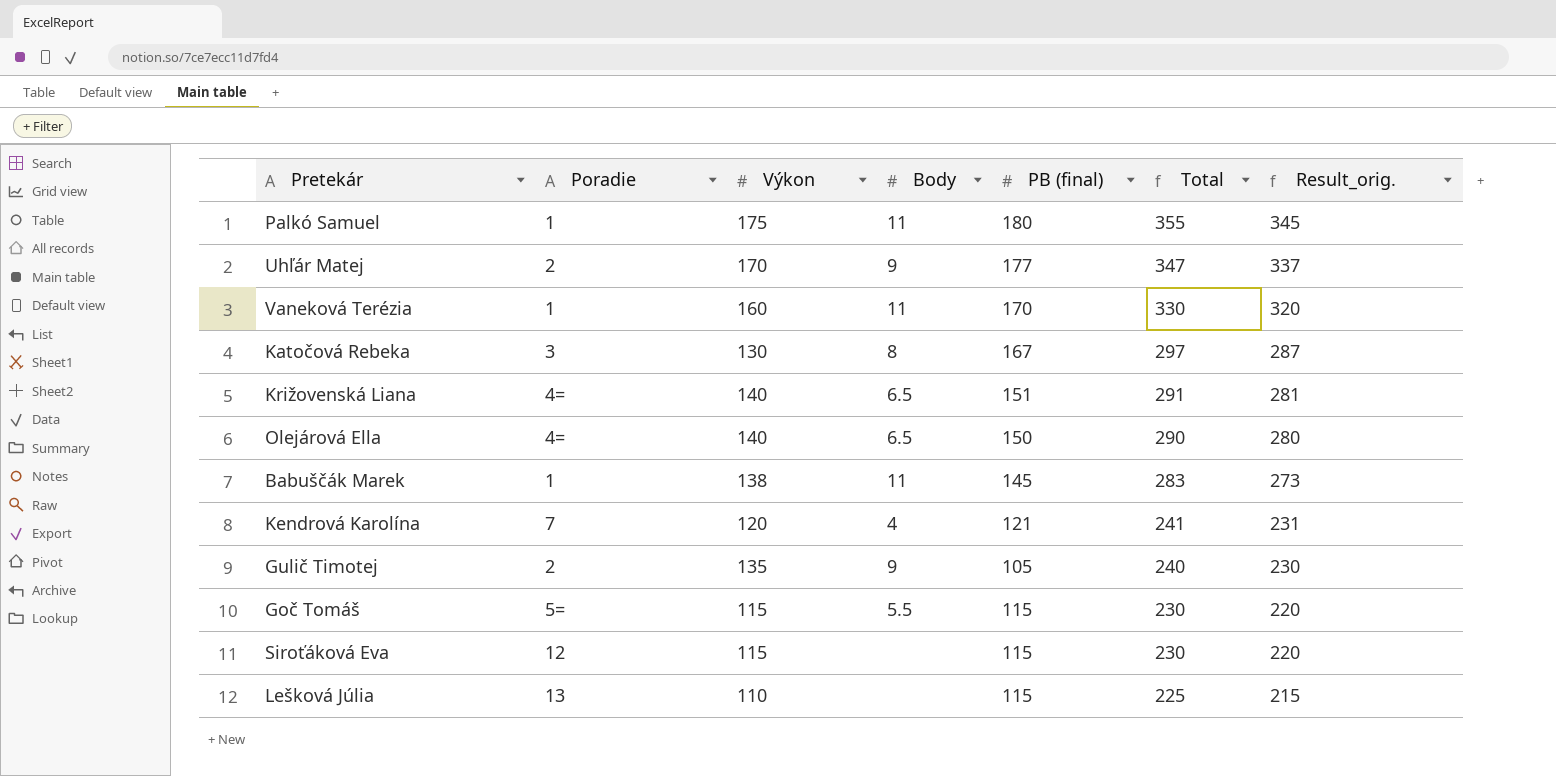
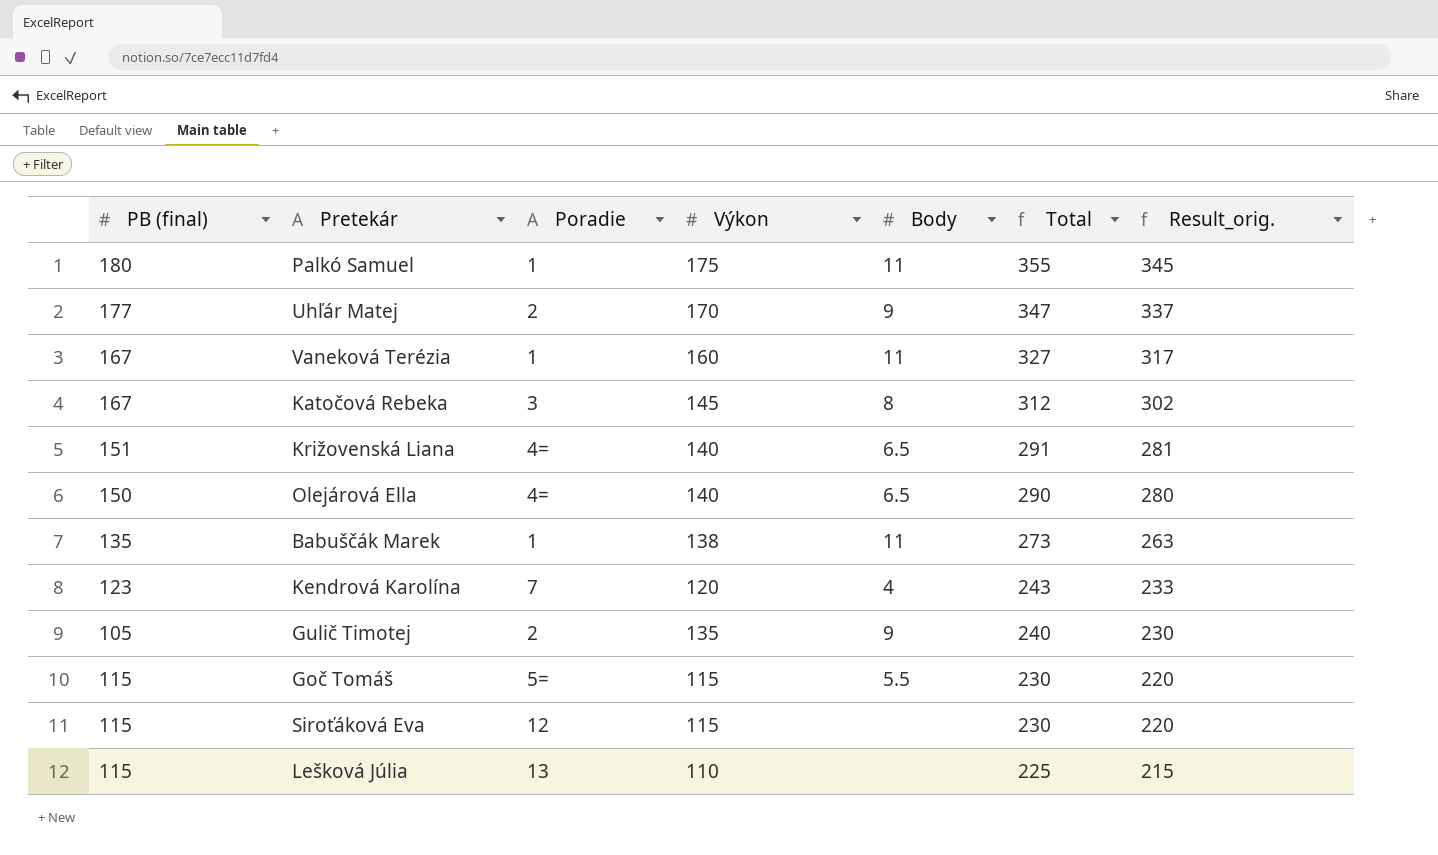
column PB (final) | position: 5 -> 1
Vaneková Terézia | PB (final): 170 -> 167
Vaneková Terézia | Total: 330 -> 327
Vaneková Terézia | Result_orig.: 320 -> 317
Katočová Rebeka | Výkon: 130 -> 145
Katočová Rebeka | Total: 297 -> 312
Katočová Rebeka | Result_orig.: 287 -> 302
Babuščák Marek | PB (final): 145 -> 135
Babuščák Marek | Total: 283 -> 273
Babuščák Marek | Result_orig.: 273 -> 263
Kendrová Karolína | PB (final): 121 -> 123
Kendrová Karolína | Total: 241 -> 243
Kendrová Karolína | Result_orig.: 231 -> 233

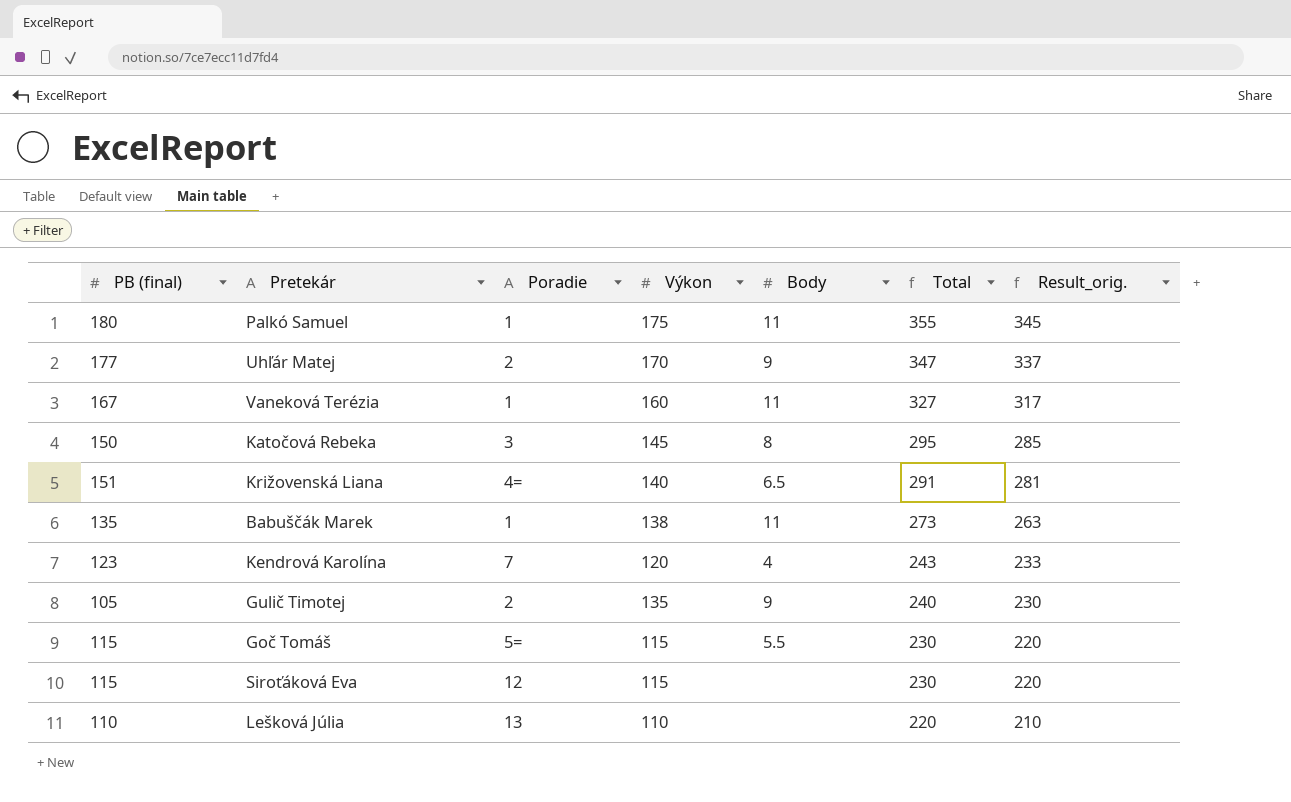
row Olejárová Ella: 150 | 4= | 140 | 6.5 | 290 | 280 -> none
Katočová Rebeka | PB (final): 167 -> 150
Katočová Rebeka | Total: 312 -> 295
Katočová Rebeka | Result_orig.: 302 -> 285
Lešková Júlia | PB (final): 115 -> 110
Lešková Júlia | Total: 225 -> 220
Lešková Júlia | Result_orig.: 215 -> 210

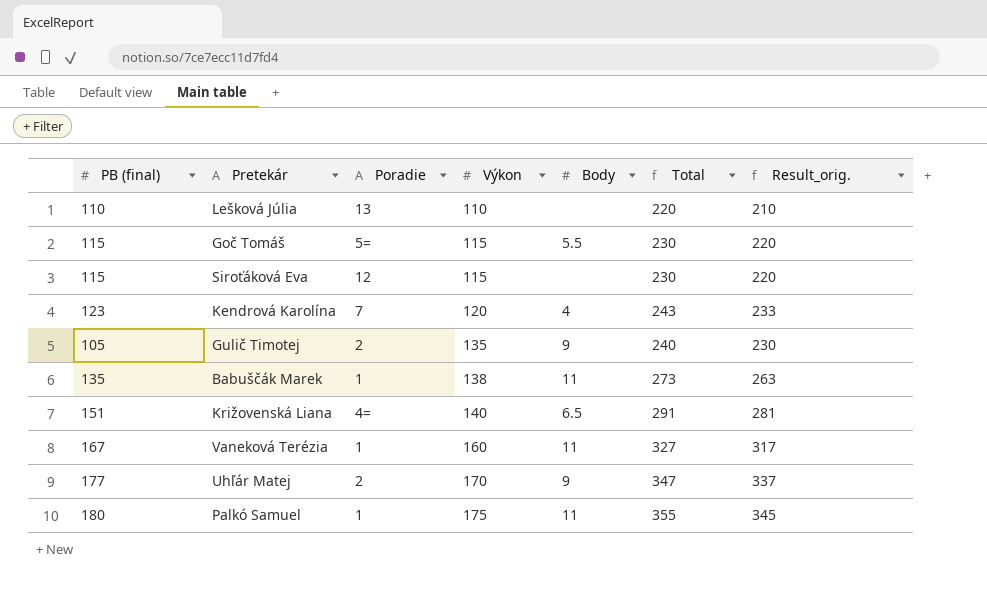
row order: Total descending -> Výkon ascending
row Katočová Rebeka: 150 | 3 | 145 | 8 | 295 | 285 -> none

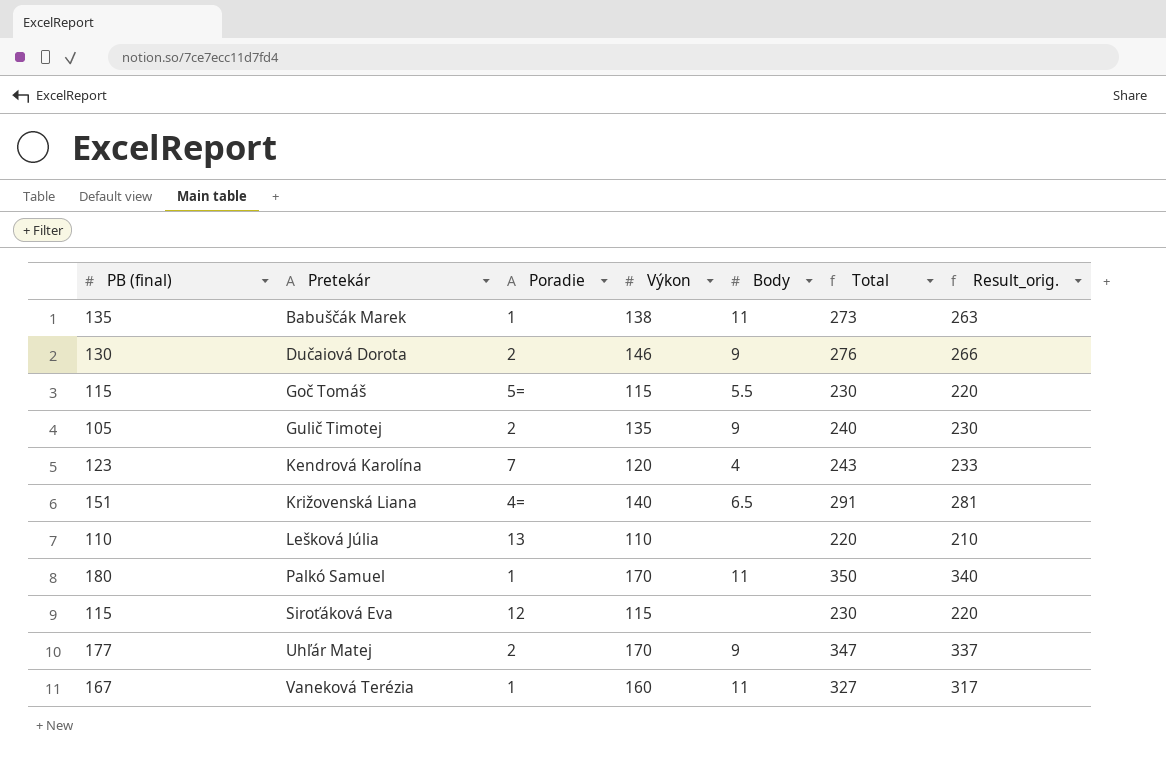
row order: Výkon ascending -> Pretekár ascending
row Dučaiová Dorota: none -> 130 | 2 | 146 | 9 | 276 | 266
Palkó Samuel | Výkon: 175 -> 170
Palkó Samuel | Total: 355 -> 350
Palkó Samuel | Result_orig.: 345 -> 340

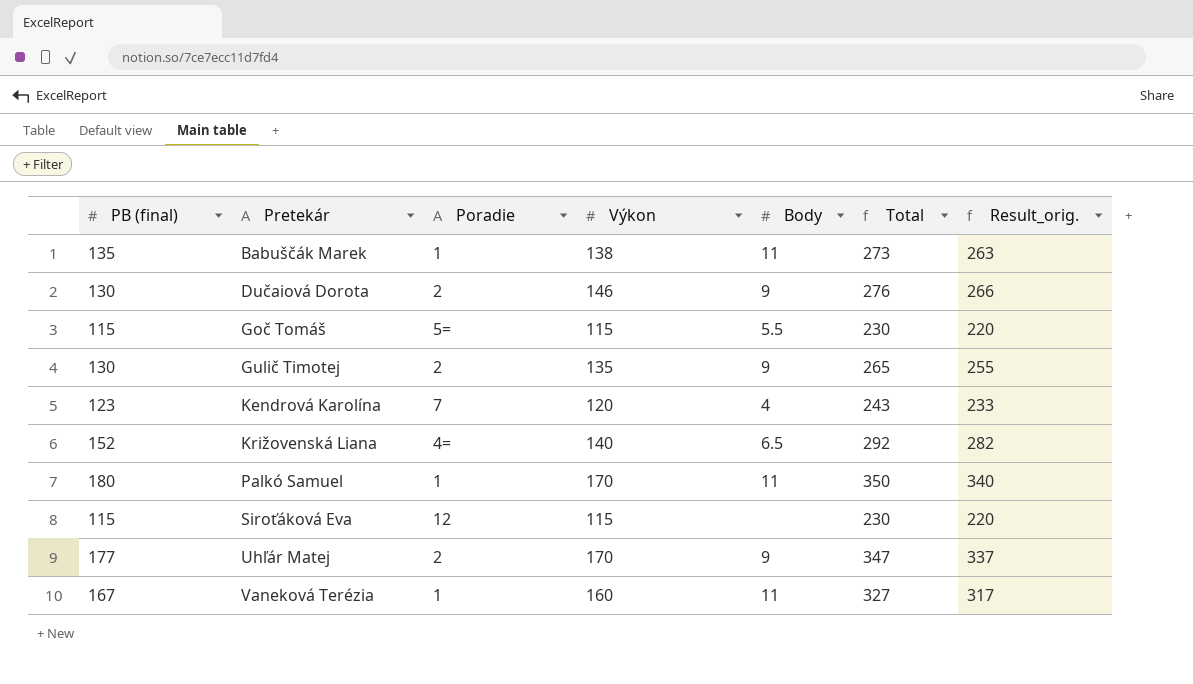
row Lešková Júlia: 110 | 13 | 110 | none | 220 | 210 -> none
Gulič Timotej | PB (final): 105 -> 130
Gulič Timotej | Total: 240 -> 265
Gulič Timotej | Result_orig.: 230 -> 255
Križovenská Liana | PB (final): 151 -> 152
Križovenská Liana | Total: 291 -> 292
Križovenská Liana | Result_orig.: 281 -> 282

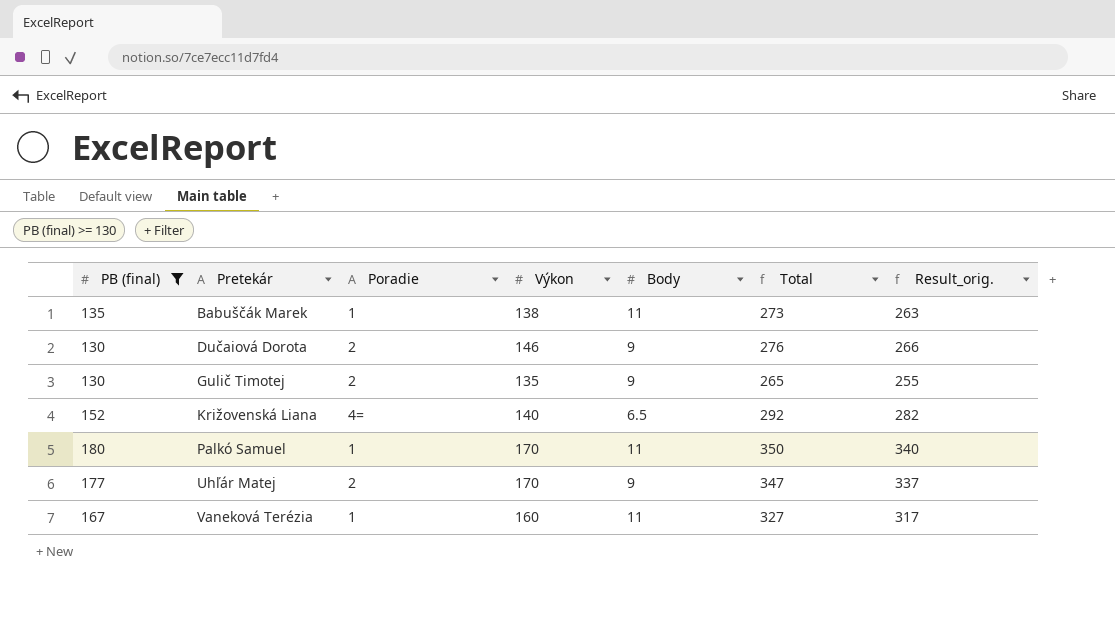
filter: none -> PB (final) >= 130

